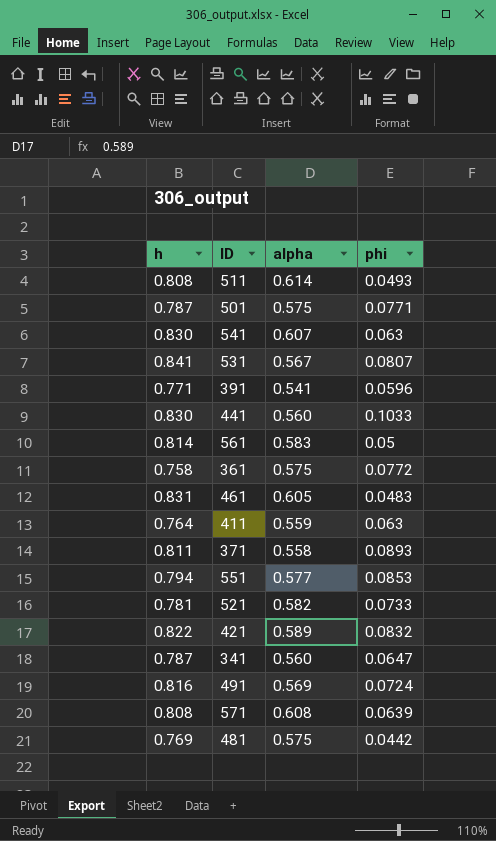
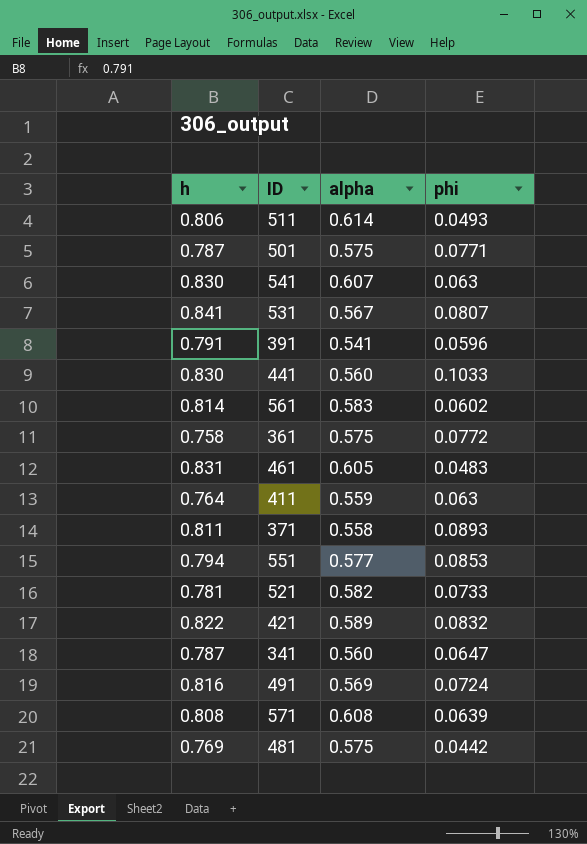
511 | h: 0.808 -> 0.806
391 | h: 0.771 -> 0.791
561 | phi: 0.05 -> 0.0602

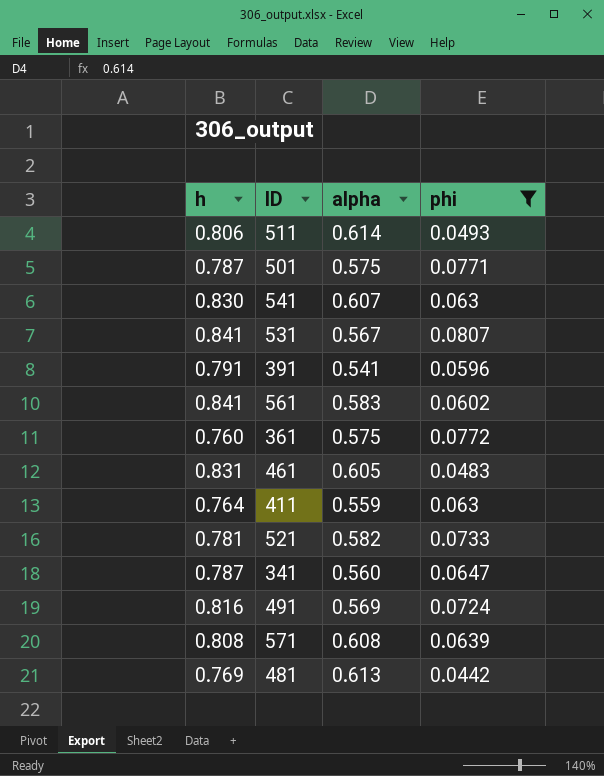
filter: none -> phi <= 0.0807
561 | h: 0.814 -> 0.841
361 | h: 0.758 -> 0.760
481 | alpha: 0.575 -> 0.613

